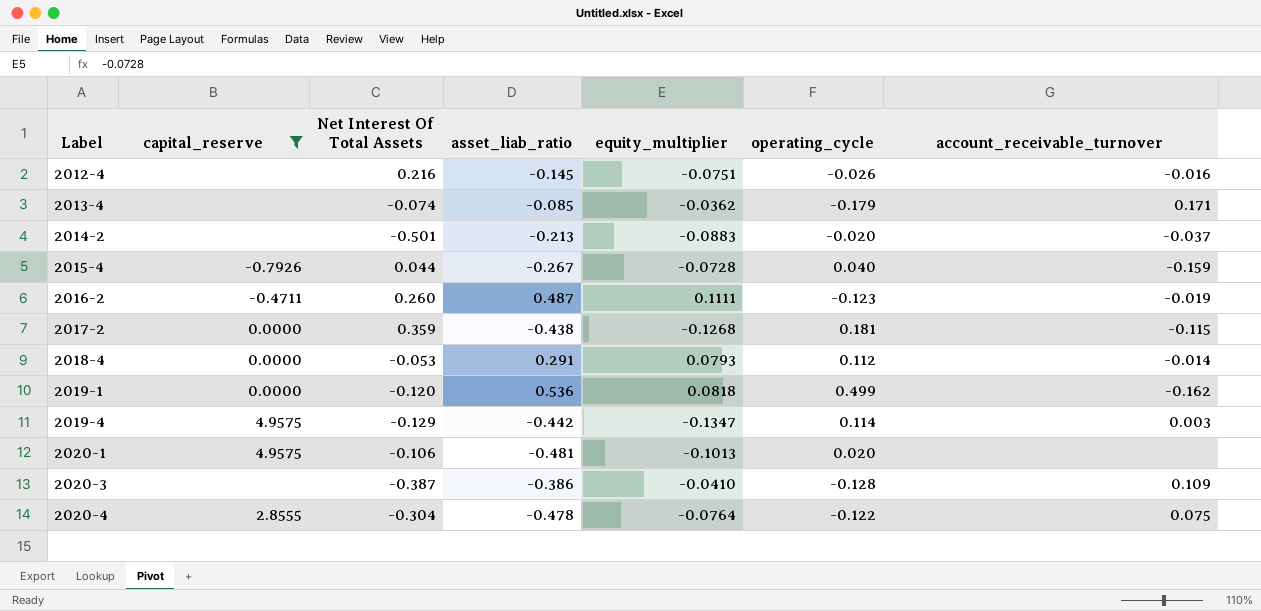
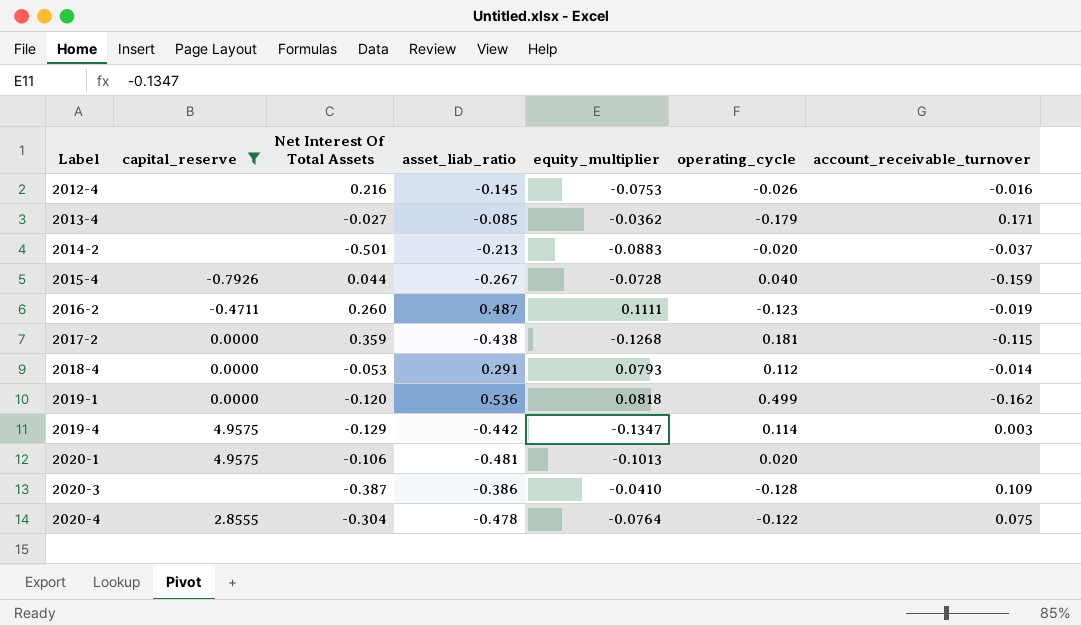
2012-4 | equity_multiplier: -0.0751 -> -0.0753
2013-4 | Net Interest Of Total Assets: -0.074 -> -0.027

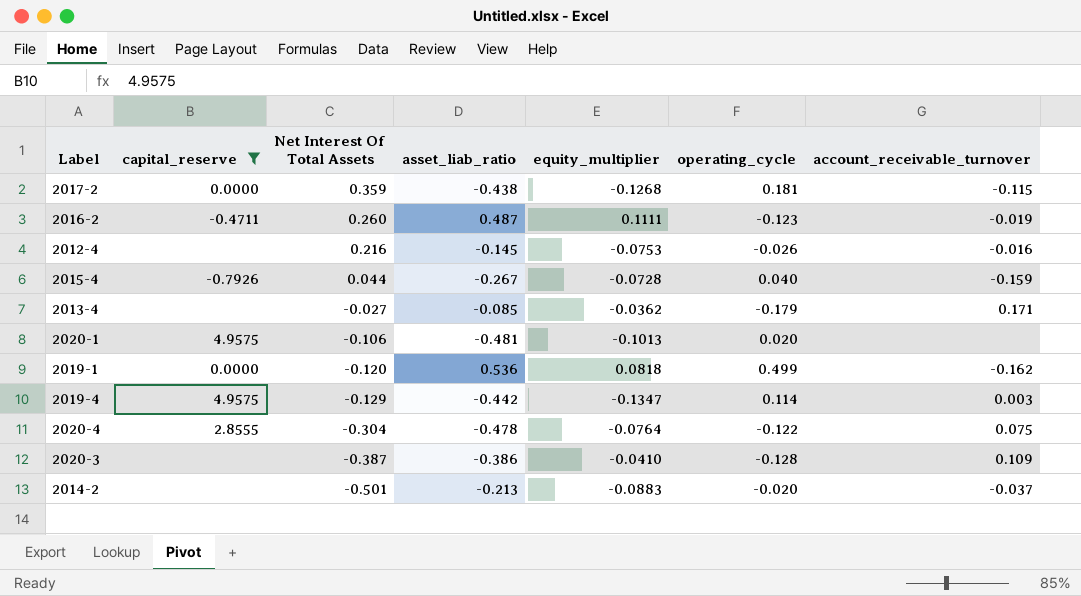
row order: Label ascending -> Net Interest Of Total Assets descending
row 2018-4: 0.0000 | -0.053 | 0.291 | 0.0793 | 0.112 | -0.014 -> none

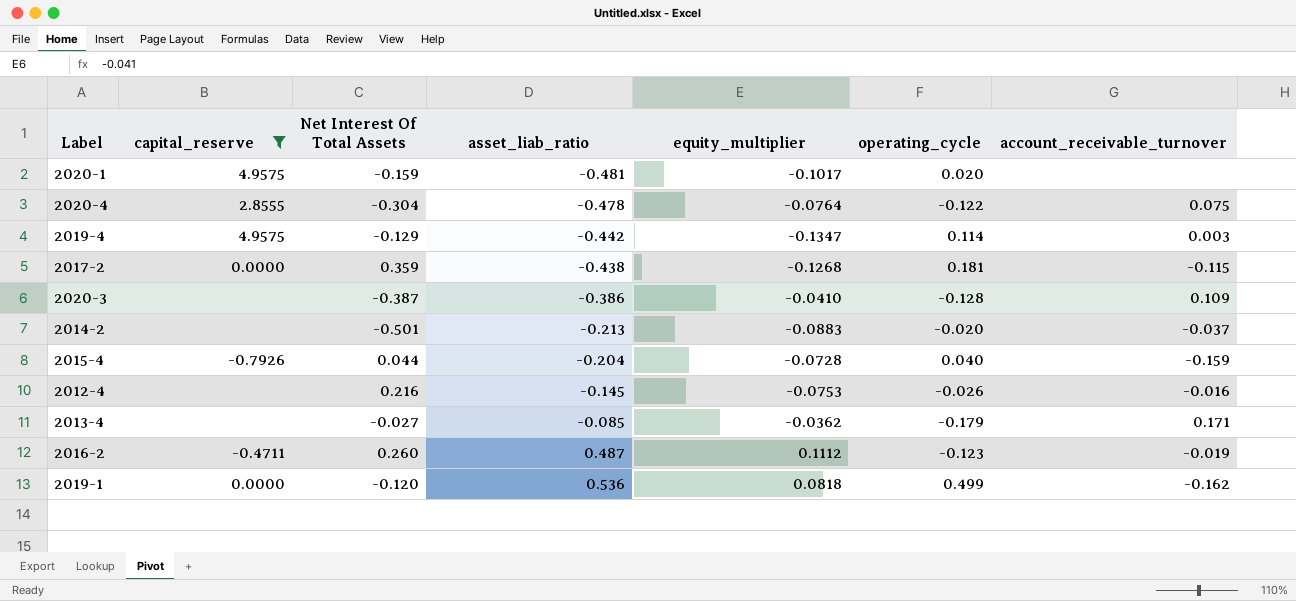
row order: Net Interest Of Total Assets descending -> asset_liab_ratio ascending
2020-1 | Net Interest Of Total Assets: -0.106 -> -0.159
2020-1 | equity_multiplier: -0.1013 -> -0.1017
2015-4 | asset_liab_ratio: -0.267 -> -0.204
2016-2 | equity_multiplier: 0.1111 -> 0.1112

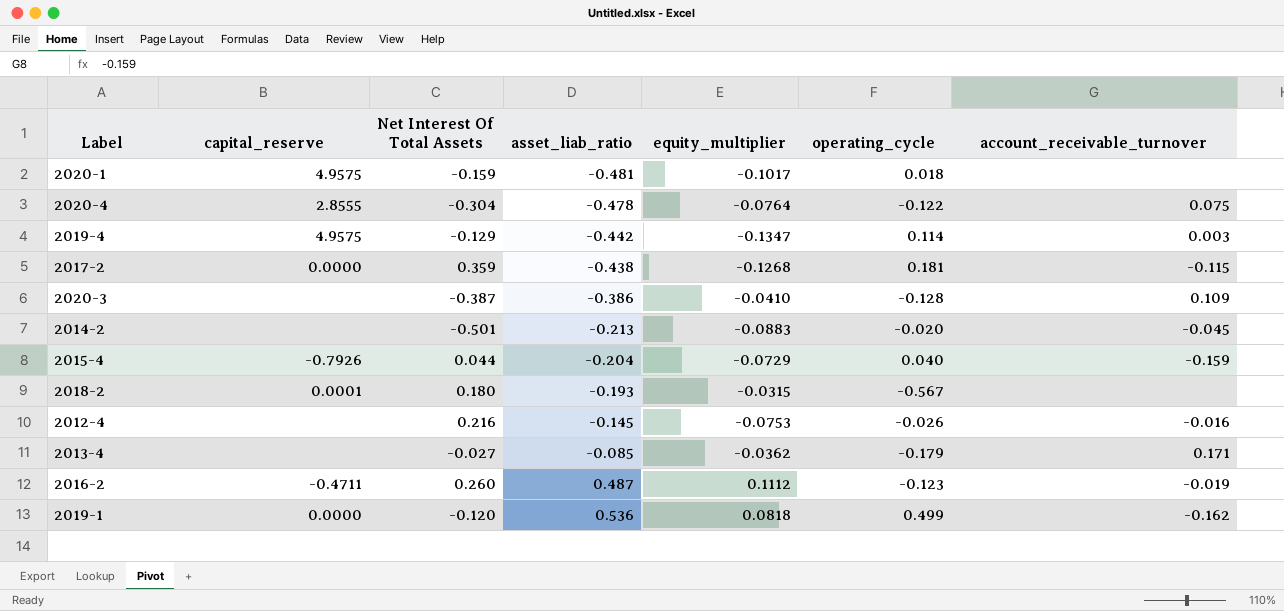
filter: capital_reserve != 0.0001 -> none
2020-1 | operating_cycle: 0.020 -> 0.018
2014-2 | account_receivable_turnover: -0.037 -> -0.045
2015-4 | equity_multiplier: -0.0728 -> -0.0729

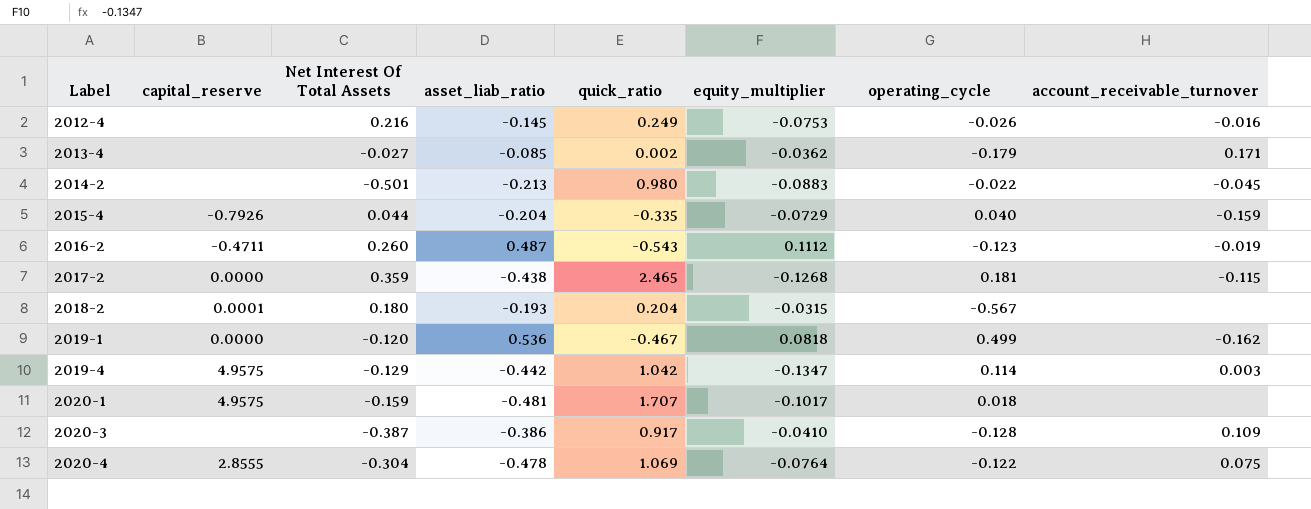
row order: asset_liab_ratio ascending -> Label ascending
column quick_ratio | position: none -> 5
2014-2 | operating_cycle: -0.020 -> -0.022

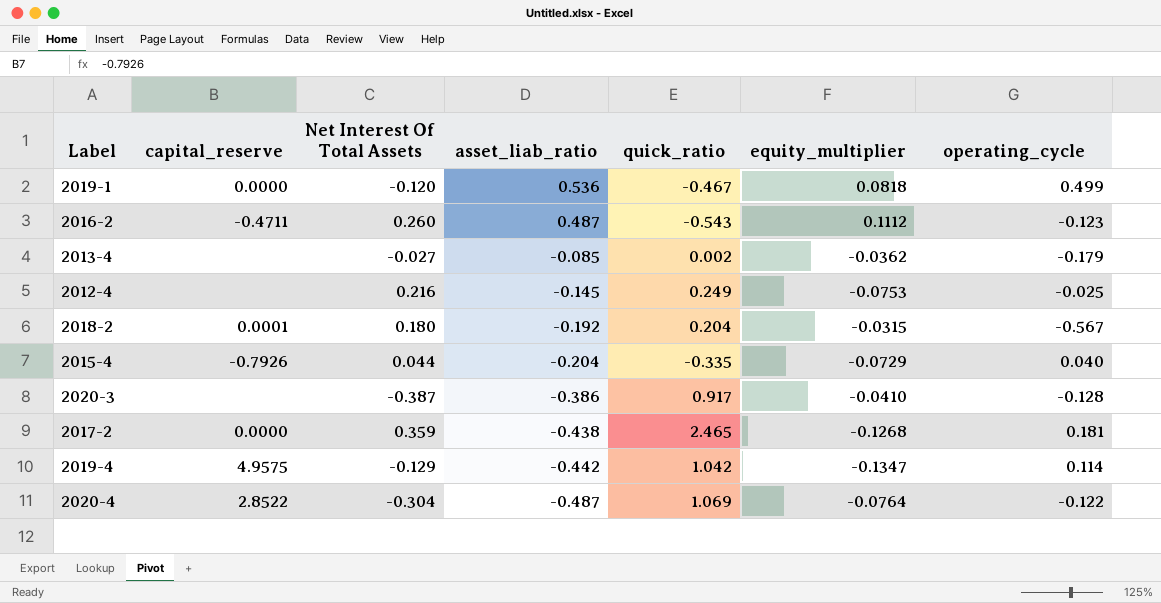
row order: Label ascending -> asset_liab_ratio descending
column account_receivable_turnover | position: 8 -> none
row 2014-2: none | -0.501 | -0.213 | 0.980 | -0.0883 | -0.022 | -0.045 -> none
row 2020-1: 4.9575 | -0.159 | -0.481 | 1.707 | -0.1017 | 0.018 | none -> none
2012-4 | operating_cycle: -0.026 -> -0.025
2018-2 | asset_liab_ratio: -0.193 -> -0.192
2020-4 | capital_reserve: 2.8555 -> 2.8522
2020-4 | asset_liab_ratio: -0.478 -> -0.487

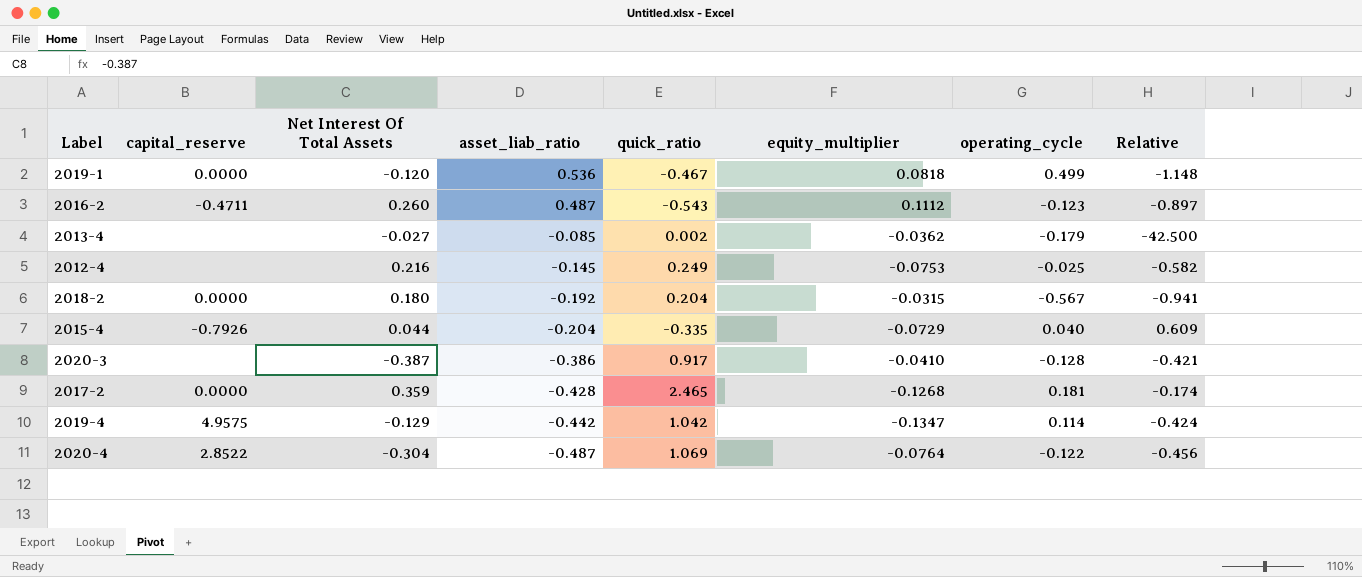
column Relative | formula: none -> [asset_liab_ratio] / [quick_ratio]
2018-2 | capital_reserve: 0.0001 -> 0.0000
2017-2 | asset_liab_ratio: -0.438 -> -0.428

